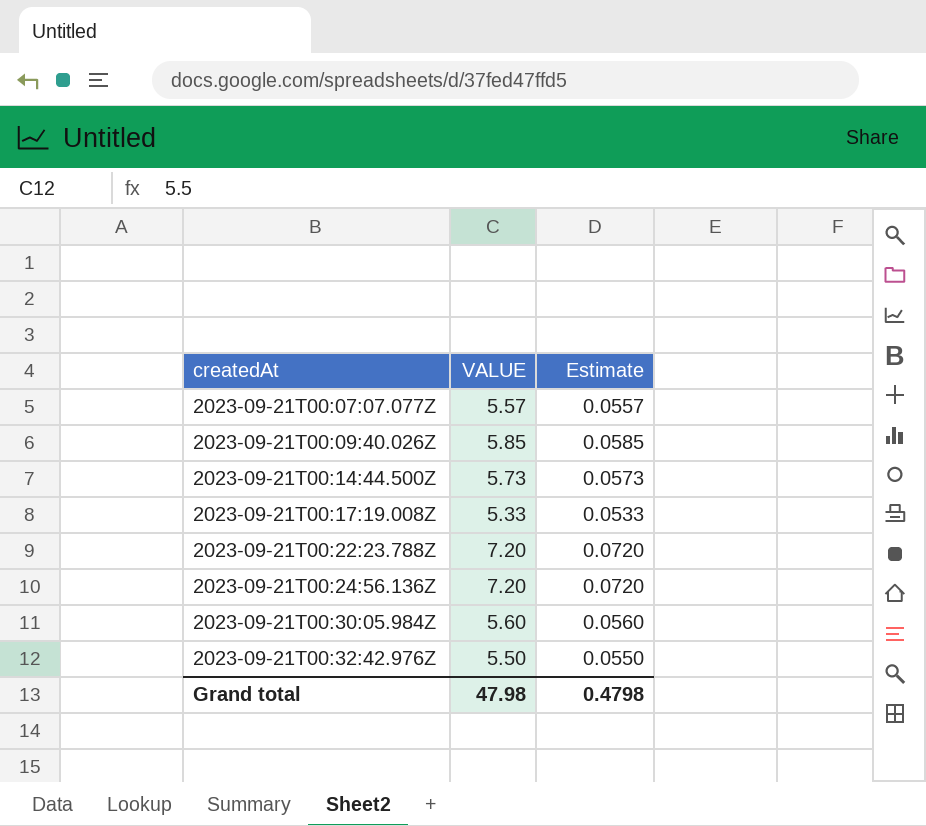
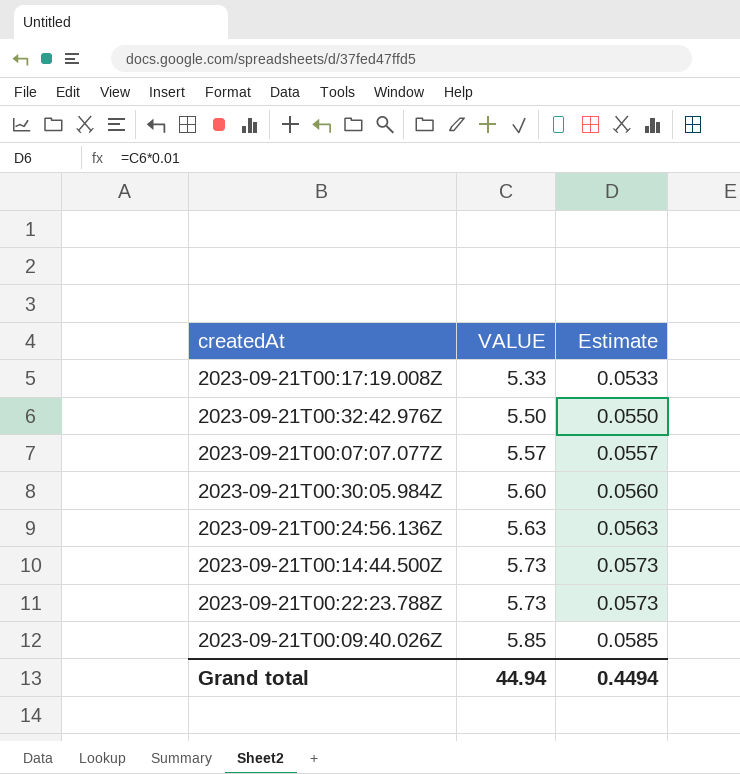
row order: createdAt ascending -> VALUE ascending
2023-09-21T00:24:56.136Z | VALUE: 7.20 -> 5.63
2023-09-21T00:24:56.136Z | Estimate: 0.0720 -> 0.0563
2023-09-21T00:22:23.788Z | VALUE: 7.20 -> 5.73
2023-09-21T00:22:23.788Z | Estimate: 0.0720 -> 0.0573
Grand total | VALUE: 47.98 -> 44.94
Grand total | Estimate: 0.4798 -> 0.4494

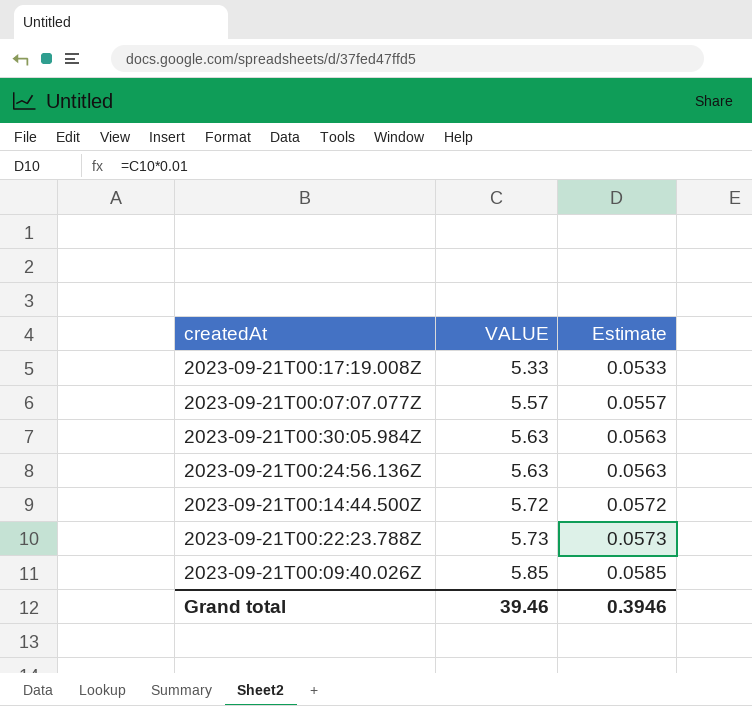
row 2023-09-21T00:32:42.976Z: 5.50 | 0.0550 -> none
2023-09-21T00:30:05.984Z | VALUE: 5.60 -> 5.63
2023-09-21T00:30:05.984Z | Estimate: 0.0560 -> 0.0563
2023-09-21T00:14:44.500Z | VALUE: 5.73 -> 5.72
2023-09-21T00:14:44.500Z | Estimate: 0.0573 -> 0.0572
Grand total | VALUE: 44.94 -> 39.46
Grand total | Estimate: 0.4494 -> 0.3946

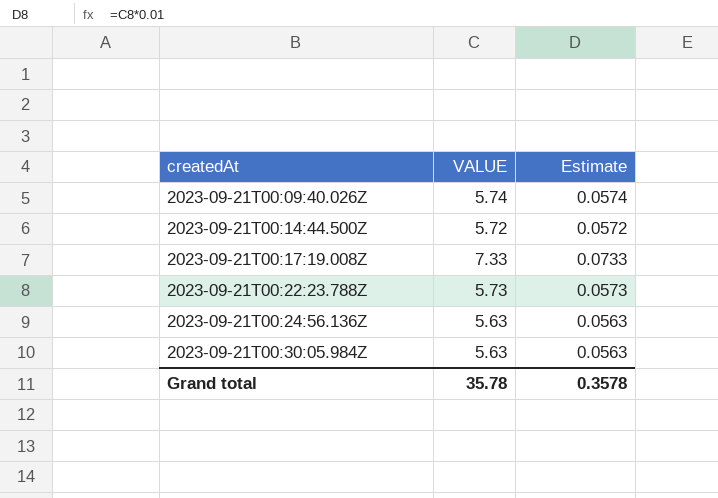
row order: VALUE ascending -> createdAt ascending
row 2023-09-21T00:07:07.077Z: 5.57 | 0.0557 -> none
2023-09-21T00:09:40.026Z | VALUE: 5.85 -> 5.74
2023-09-21T00:09:40.026Z | Estimate: 0.0585 -> 0.0574
2023-09-21T00:17:19.008Z | VALUE: 5.33 -> 7.33
2023-09-21T00:17:19.008Z | Estimate: 0.0533 -> 0.0733
Grand total | VALUE: 39.46 -> 35.78
Grand total | Estimate: 0.3946 -> 0.3578

